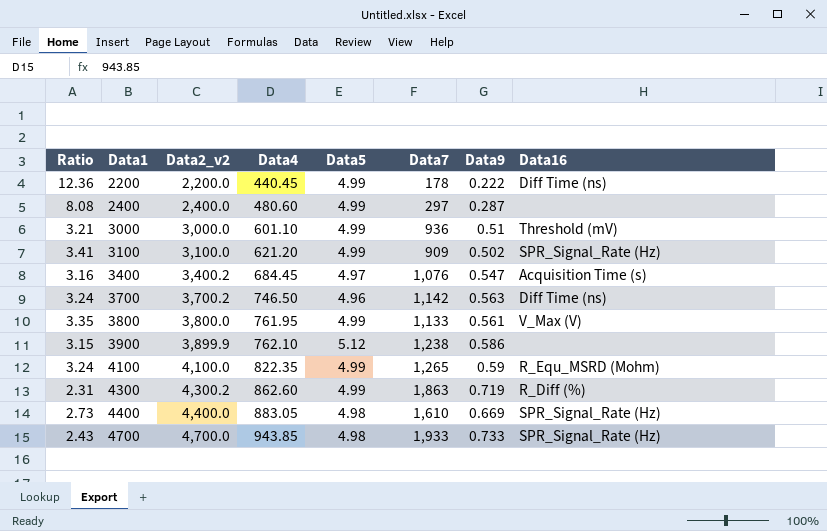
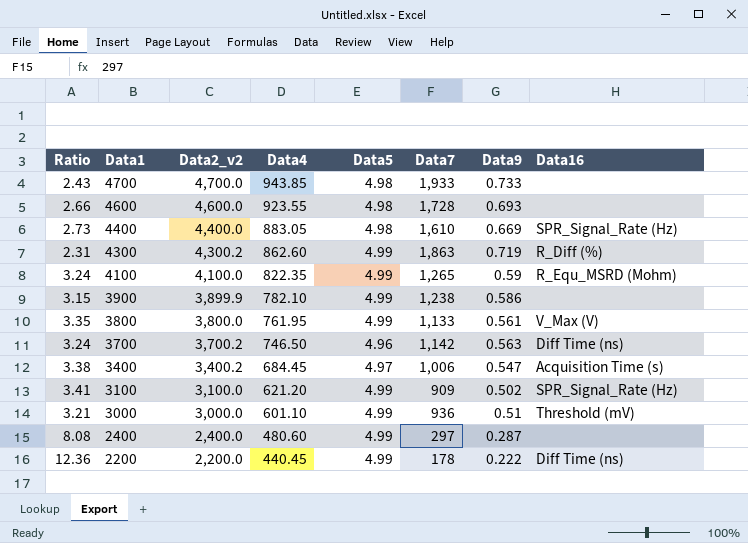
row order: Data1 ascending -> Data1 descending
4700 | Data16: SPR_Signal_Rate (Hz) -> none
row 4600: none -> 2.66 | 4,600.0 | 923.55 | 4.98 | 1,728 | 0.693 | none
3900 | Data4: 762.10 -> 782.10
3900 | Data5: 5.12 -> 4.99
3400 | Ratio: 3.16 -> 3.38
3400 | Data7: 1,076 -> 1,006

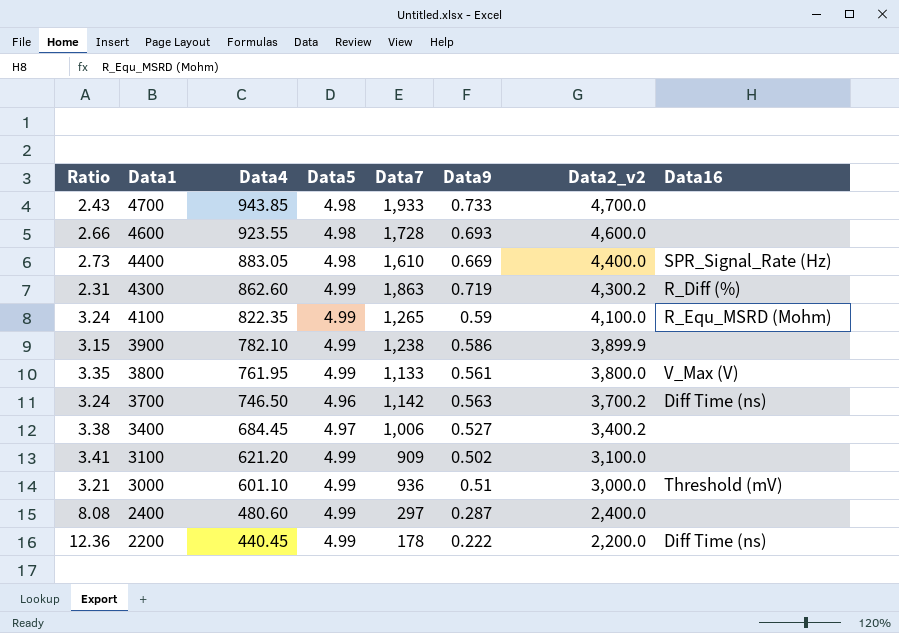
column Data2_v2 | position: 3 -> 7
3400 | Data9: 0.547 -> 0.527
3400 | Data16: Acquisition Time (s) -> none
3100 | Data16: SPR_Signal_Rate (Hz) -> none

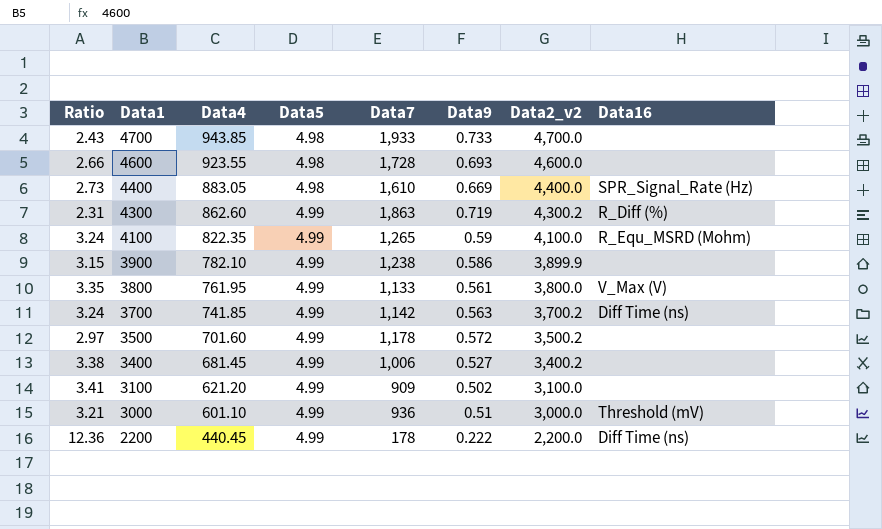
row 2400: 8.08 | 480.60 | 4.99 | 297 | 0.287 | 2,400.0 | none -> none
3700 | Data4: 746.50 -> 741.85
3700 | Data5: 4.96 -> 4.99
row 3500: none -> 2.97 | 701.60 | 4.99 | 1,178 | 0.572 | 3,500.2 | none
3400 | Data4: 684.45 -> 681.45
3400 | Data5: 4.97 -> 4.99

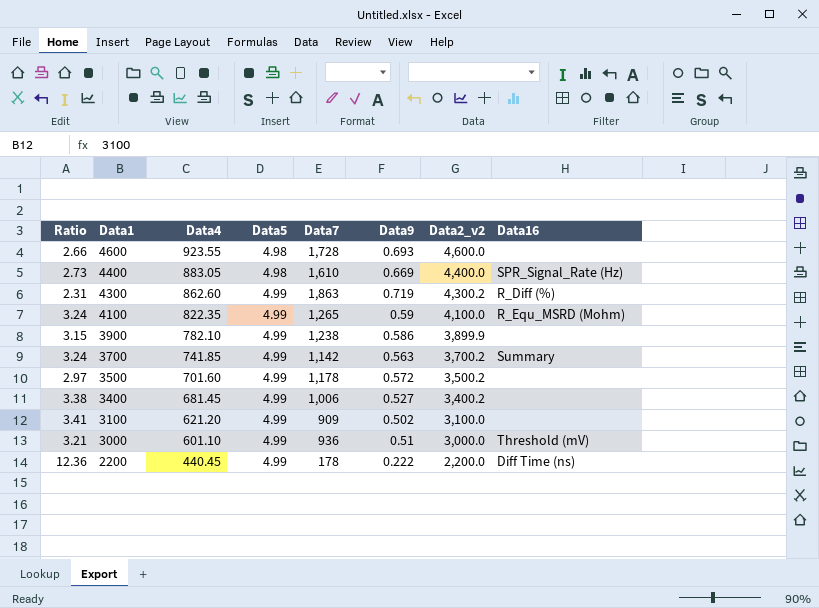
row 4700: 2.43 | 943.85 | 4.98 | 1,933 | 0.733 | 4,700.0 | none -> none
row 3800: 3.35 | 761.95 | 4.99 | 1,133 | 0.561 | 3,800.0 | V_Max (V) -> none
3700 | Data16: Diff Time (ns) -> Summary

